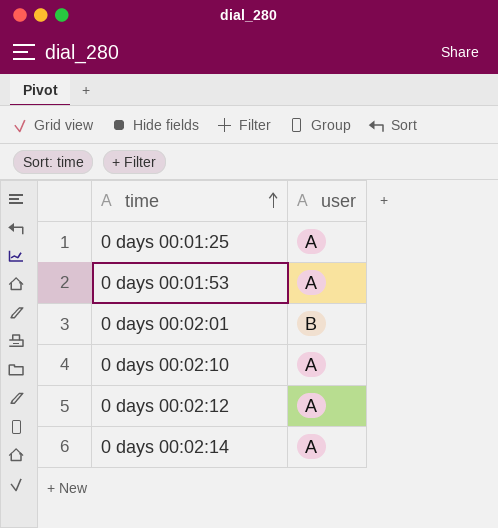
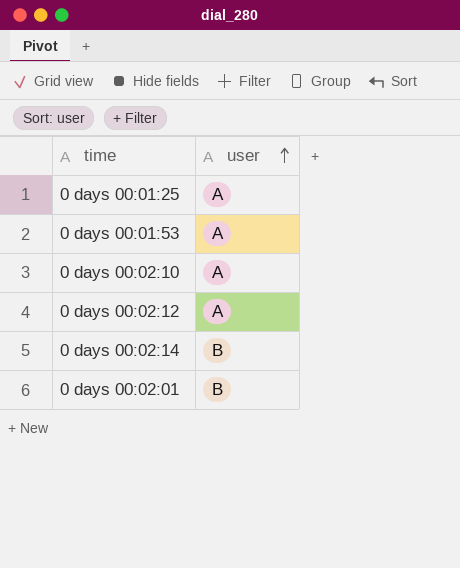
row order: time ascending -> user ascending
0 days 00:02:14 | user: A -> B

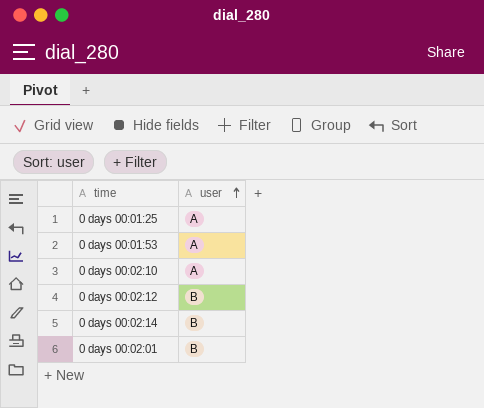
0 days 00:02:12 | user: A -> B

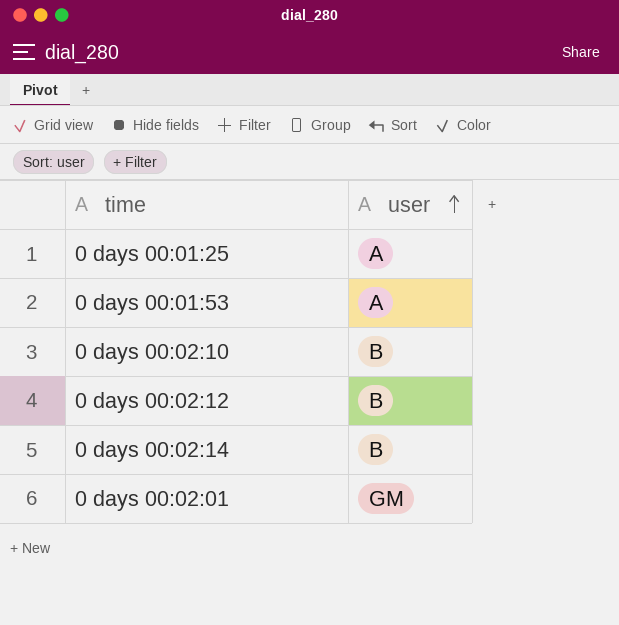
0 days 00:02:10 | user: A -> B
0 days 00:02:01 | user: B -> GM

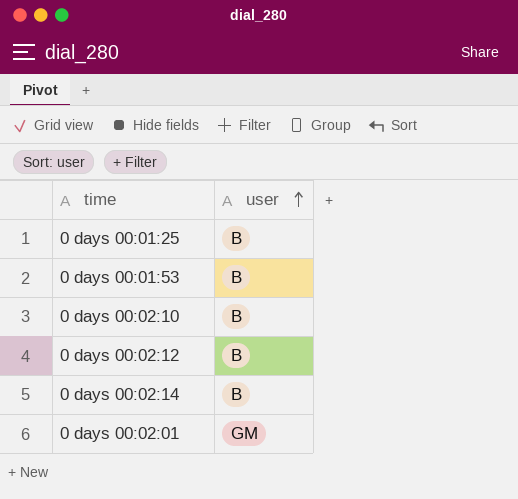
0 days 00:01:25 | user: A -> B
0 days 00:01:53 | user: A -> B

